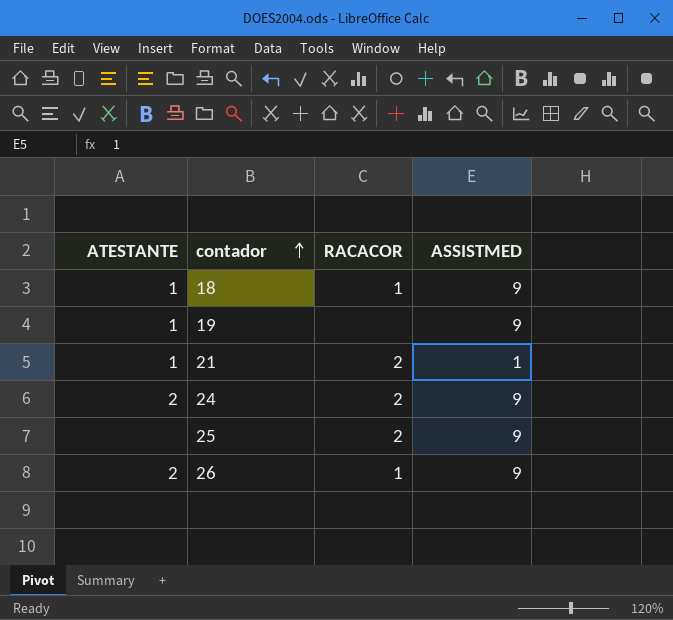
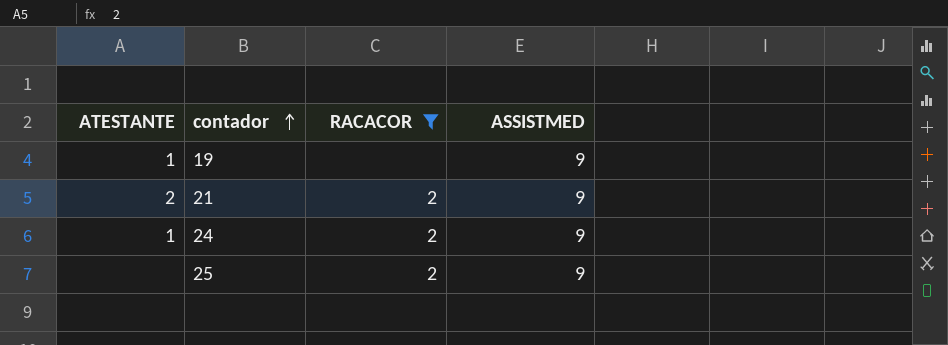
filter: none -> RACACOR != 1
21 | ATESTANTE: 1 -> 2
21 | ASSISTMED: 1 -> 9
24 | ATESTANTE: 2 -> 1

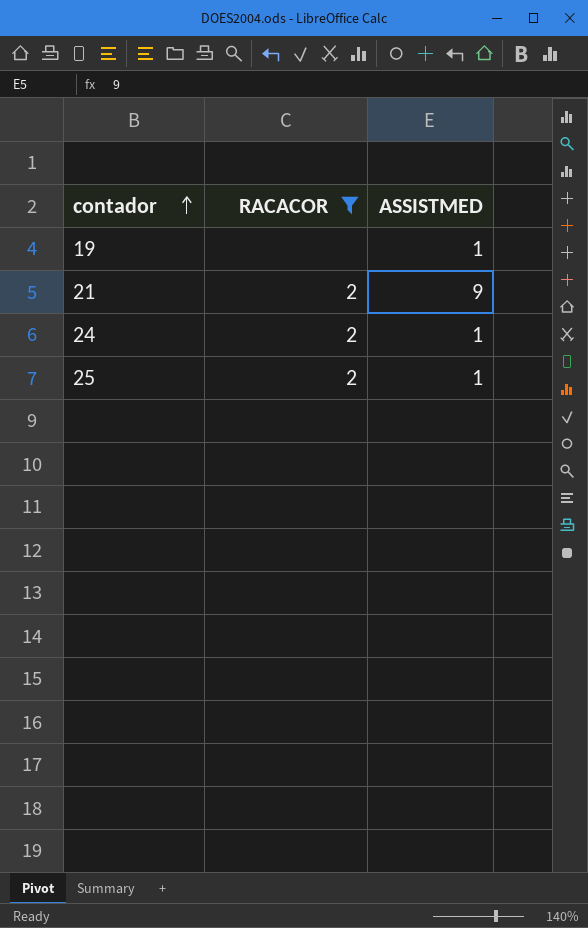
column ATESTANTE | position: 1 -> none
19 | ASSISTMED: 9 -> 1
24 | ASSISTMED: 9 -> 1
25 | ASSISTMED: 9 -> 1

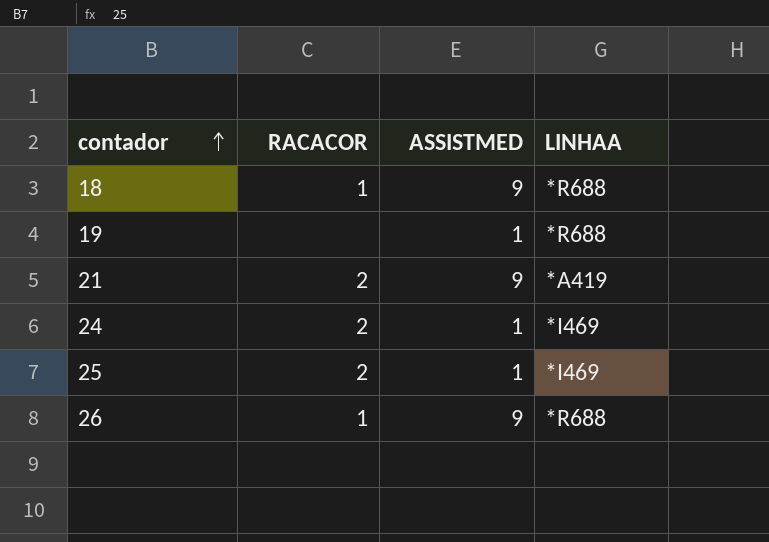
filter: RACACOR != 1 -> none
column LINHAA | position: none -> 4

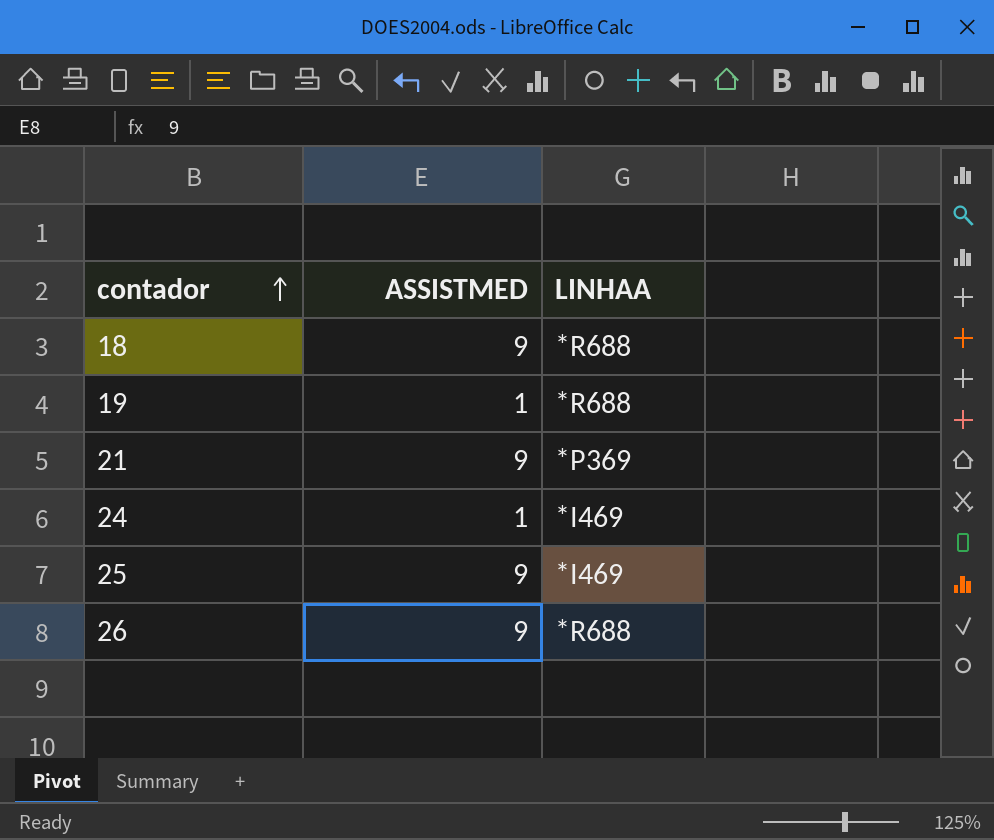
column RACACOR | position: 2 -> none
21 | LINHAA: *A419 -> *P369
25 | ASSISTMED: 1 -> 9

